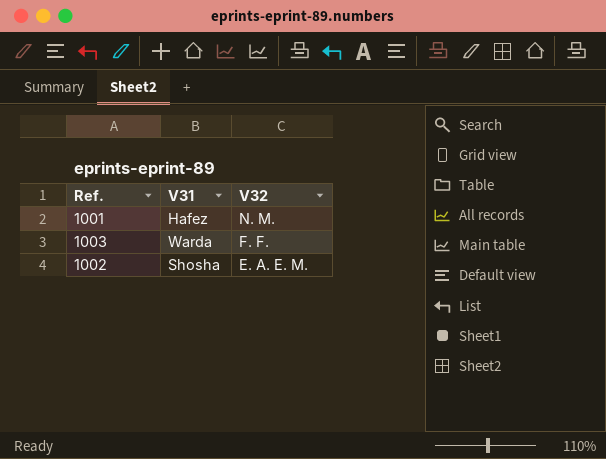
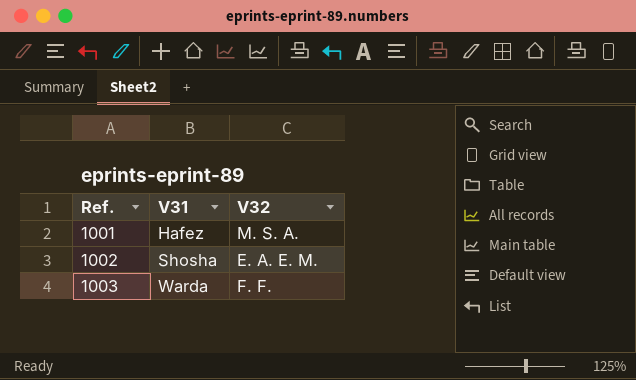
row order: V32 descending -> Ref. ascending
1001 | V32: N. M. -> M. S. A.

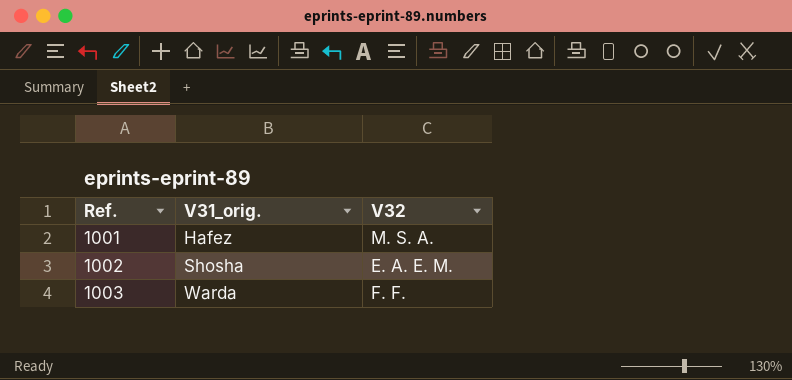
column name: V31 -> V31_orig.

